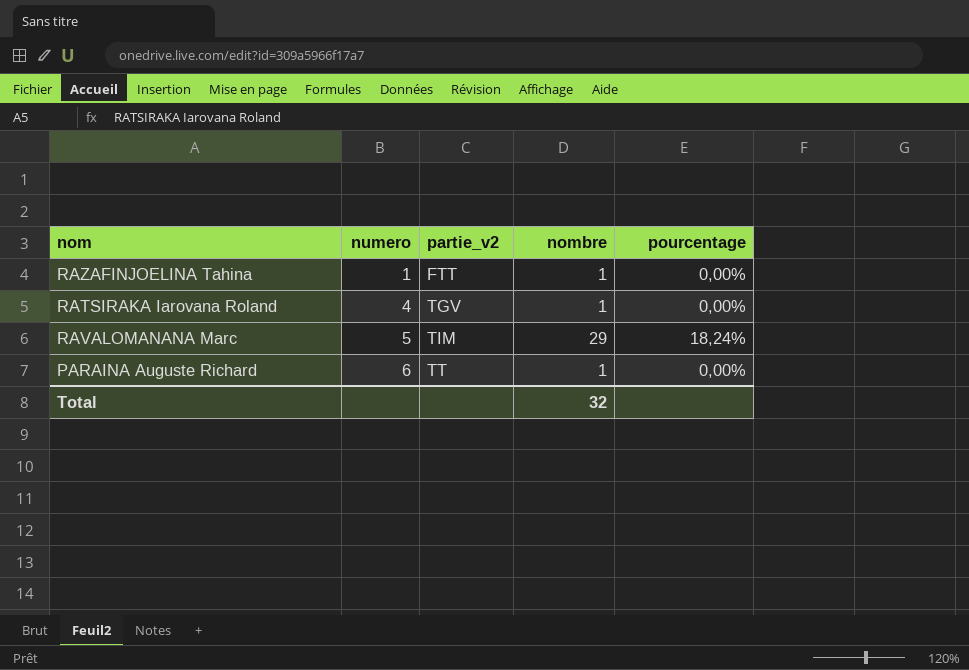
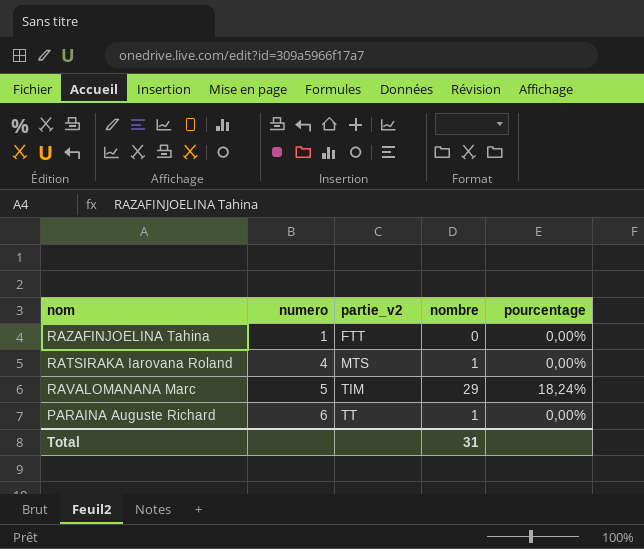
RAZAFINJOELINA Tahina | nombre: 1 -> 0
RATSIRAKA Iarovana Roland | partie_v2: TGV -> MTS
Total | nombre: 32 -> 31

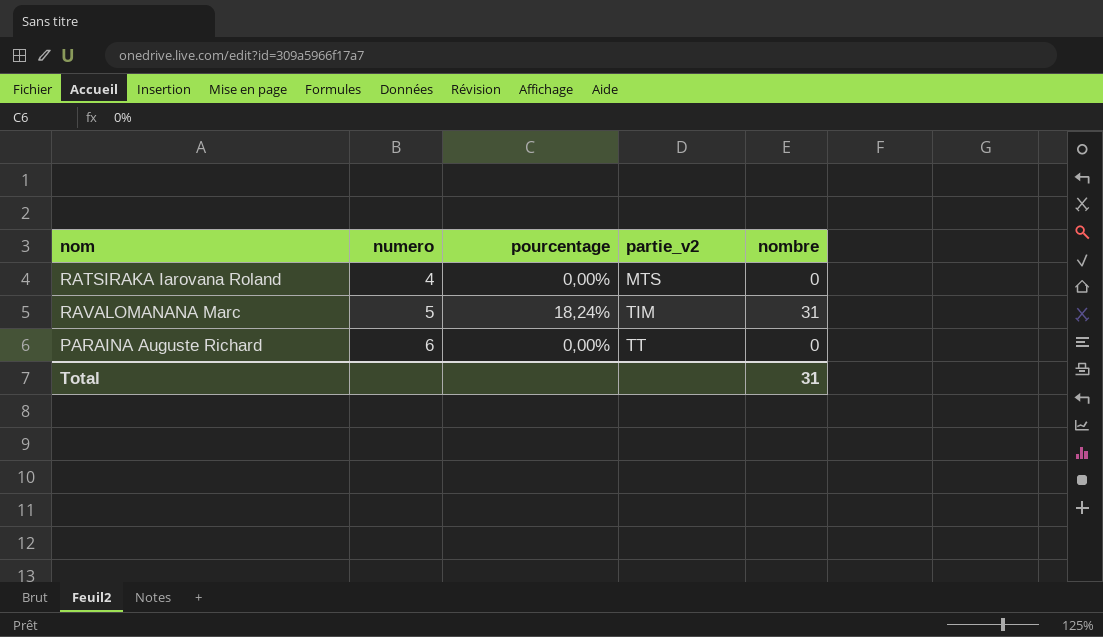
column pourcentage | position: 5 -> 3
row RAZAFINJOELINA Tahina: 1 | FTT | 0 | 0,00% -> none
RATSIRAKA Iarovana Roland | nombre: 1 -> 0
RAVALOMANANA Marc | nombre: 29 -> 31
PARAINA Auguste Richard | nombre: 1 -> 0

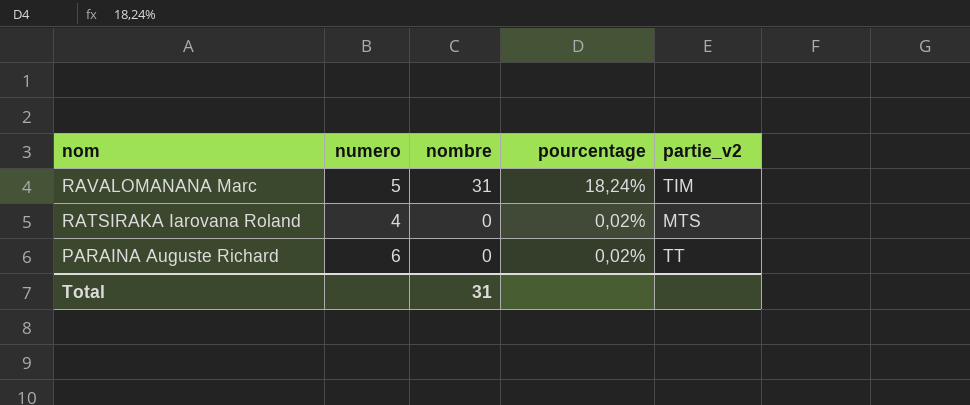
row order: numero ascending -> nom descending
column nombre | position: 5 -> 3
RATSIRAKA Iarovana Roland | pourcentage: 0,00% -> 0,02%
PARAINA Auguste Richard | pourcentage: 0,00% -> 0,02%

